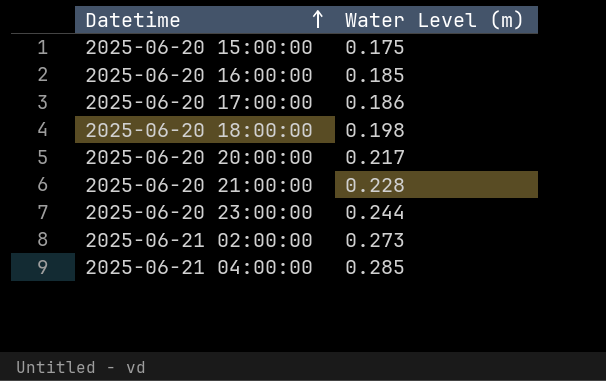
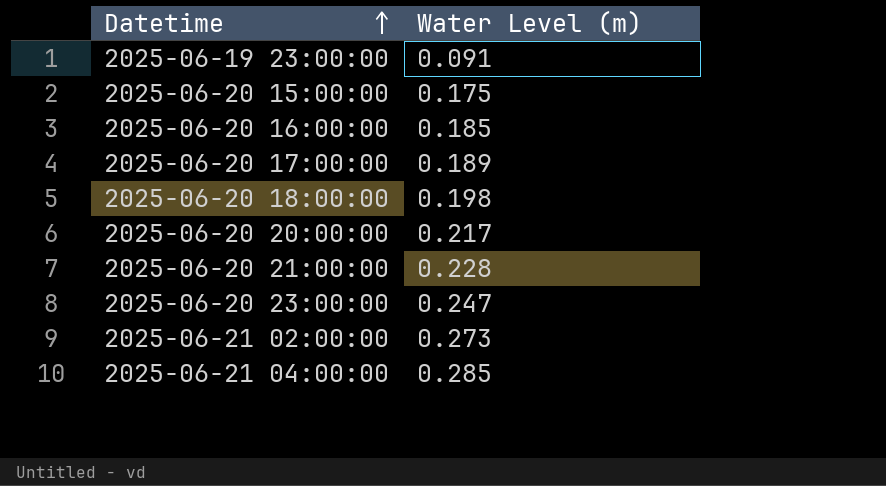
row 2025-06-19 23:00:00: none -> 0.091
2025-06-20 17:00:00 | Water Level (m): 0.186 -> 0.189
2025-06-20 23:00:00 | Water Level (m): 0.244 -> 0.247

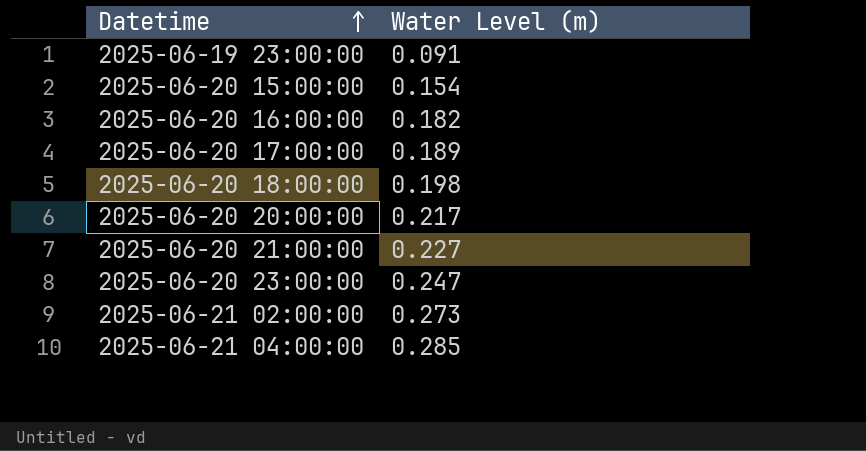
2025-06-20 15:00:00 | Water Level (m): 0.175 -> 0.154
2025-06-20 16:00:00 | Water Level (m): 0.185 -> 0.182
2025-06-20 21:00:00 | Water Level (m): 0.228 -> 0.227

